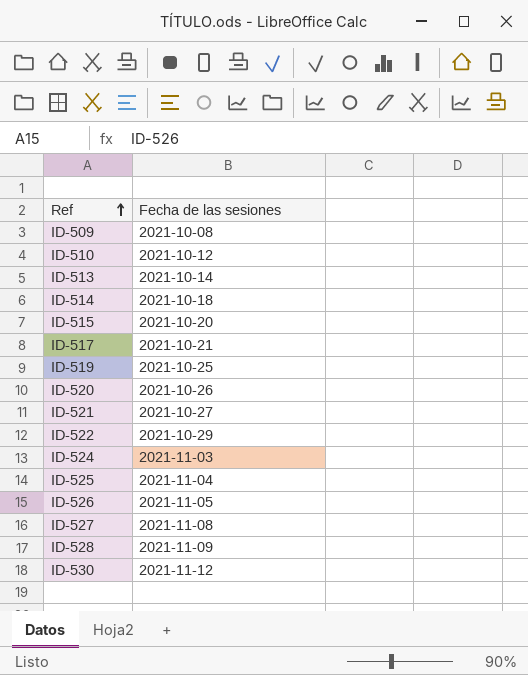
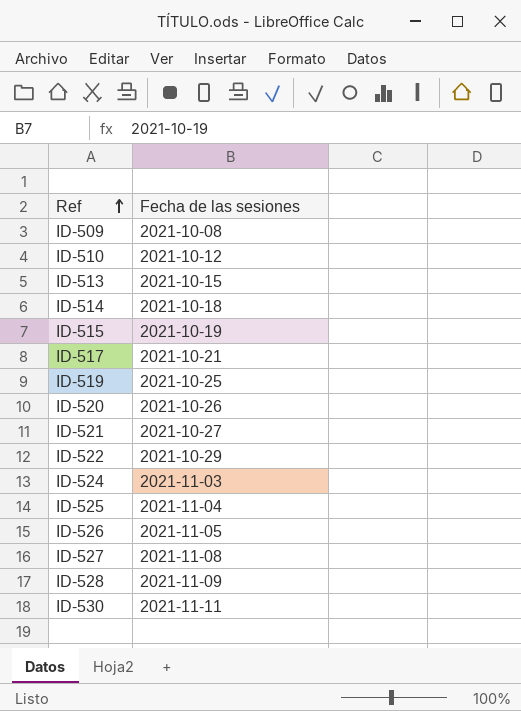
ID-513 | Fecha de las sesiones: 2021-10-14 -> 2021-10-15
ID-515 | Fecha de las sesiones: 2021-10-20 -> 2021-10-19
ID-530 | Fecha de las sesiones: 2021-11-12 -> 2021-11-11

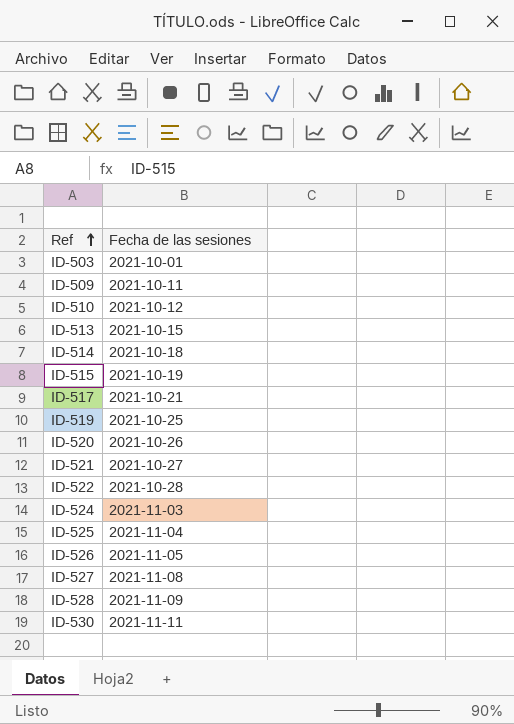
row ID-503: none -> 2021-10-01
ID-509 | Fecha de las sesiones: 2021-10-08 -> 2021-10-11
ID-522 | Fecha de las sesiones: 2021-10-29 -> 2021-10-28

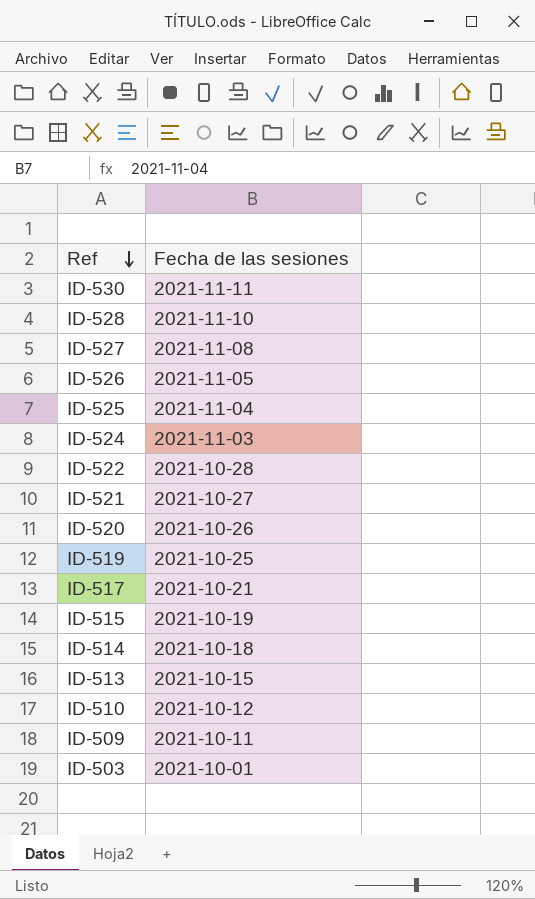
row order: Ref ascending -> Ref descending
ID-528 | Fecha de las sesiones: 2021-11-09 -> 2021-11-10

